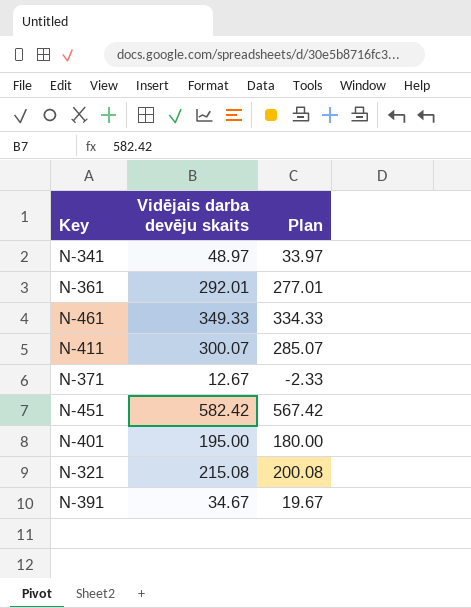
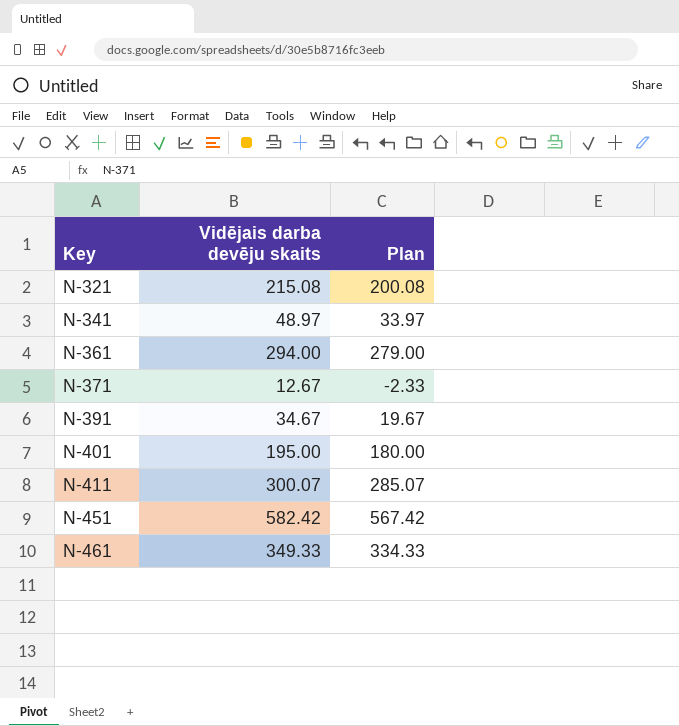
row order: none -> Key ascending
N-361 | Vidējais darba devēju skaits: 292.01 -> 294.00
N-361 | Plan: 277.01 -> 279.00

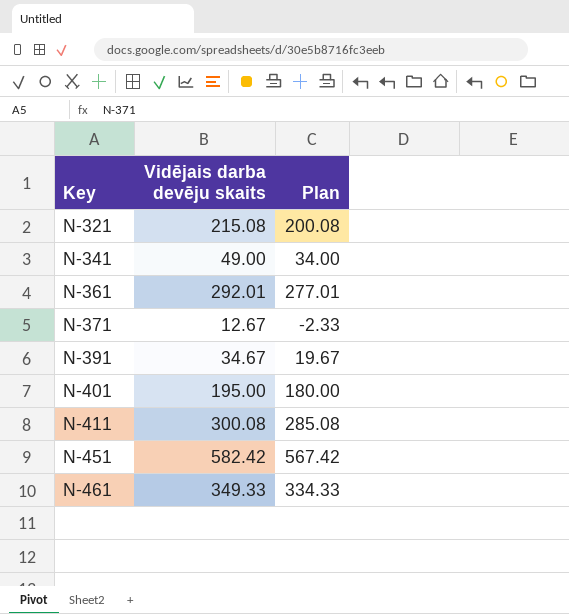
N-341 | Vidējais darba devēju skaits: 48.97 -> 49.00
N-341 | Plan: 33.97 -> 34.00
N-361 | Vidējais darba devēju skaits: 294.00 -> 292.01
N-361 | Plan: 279.00 -> 277.01
N-411 | Vidējais darba devēju skaits: 300.07 -> 300.08
N-411 | Plan: 285.07 -> 285.08

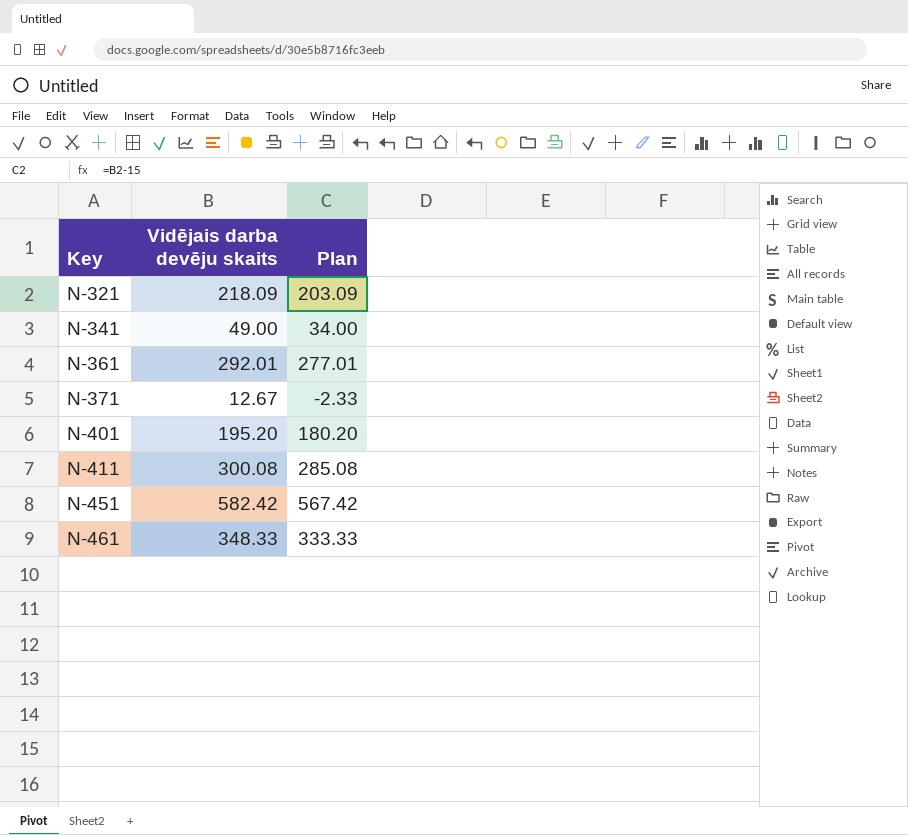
row N-391: 34.67 | 19.67 -> none
N-321 | Vidējais darba devēju skaits: 215.08 -> 218.09
N-321 | Plan: 200.08 -> 203.09
N-401 | Vidējais darba devēju skaits: 195.00 -> 195.20
N-401 | Plan: 180.00 -> 180.20
N-461 | Vidējais darba devēju skaits: 349.33 -> 348.33
N-461 | Plan: 334.33 -> 333.33

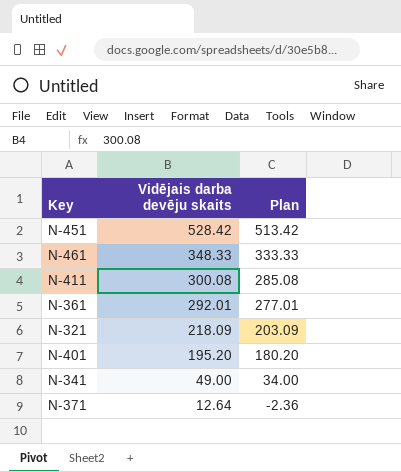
row order: Key ascending -> Vidējais darba devēju skaits descending
N-451 | Vidējais darba devēju skaits: 582.42 -> 528.42
N-451 | Plan: 567.42 -> 513.42
N-371 | Vidējais darba devēju skaits: 12.67 -> 12.64
N-371 | Plan: -2.33 -> -2.36

